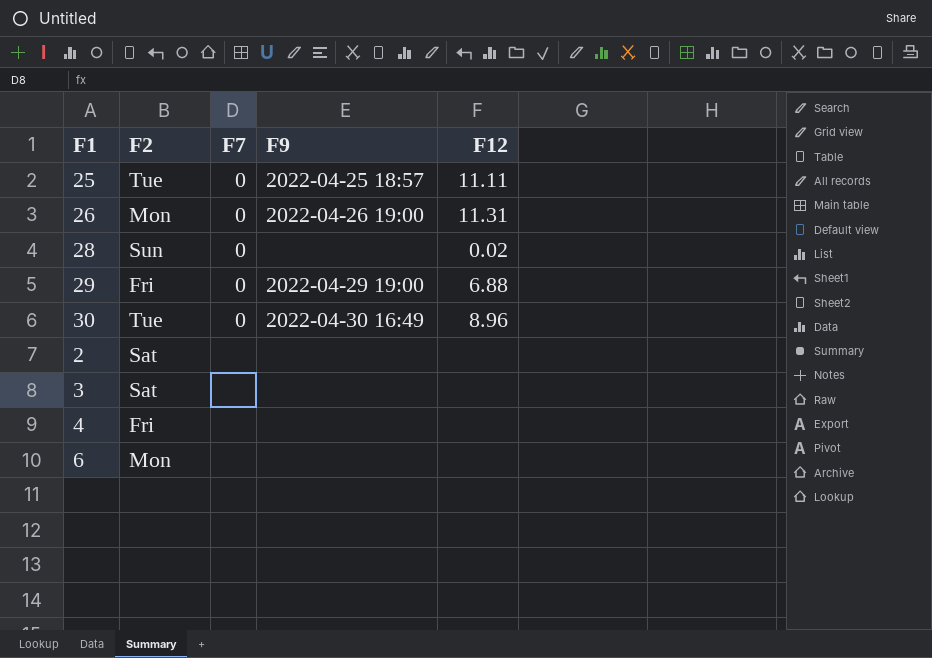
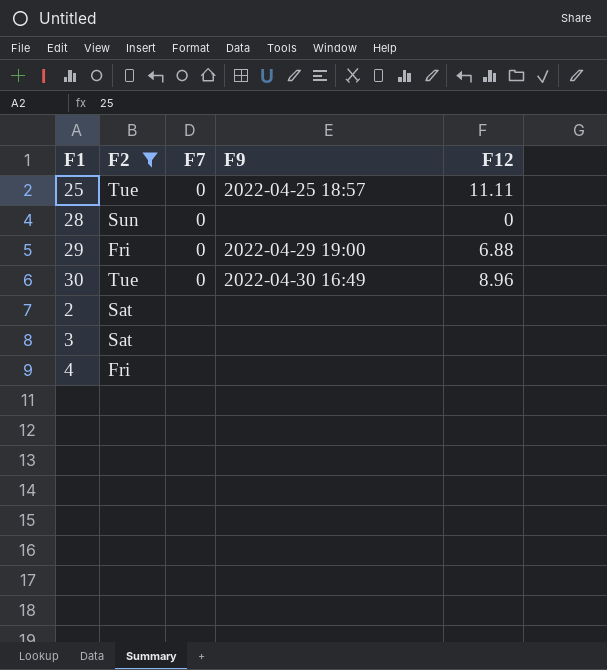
filter: none -> F2 != Mon
28 | F12: 0.02 -> 0

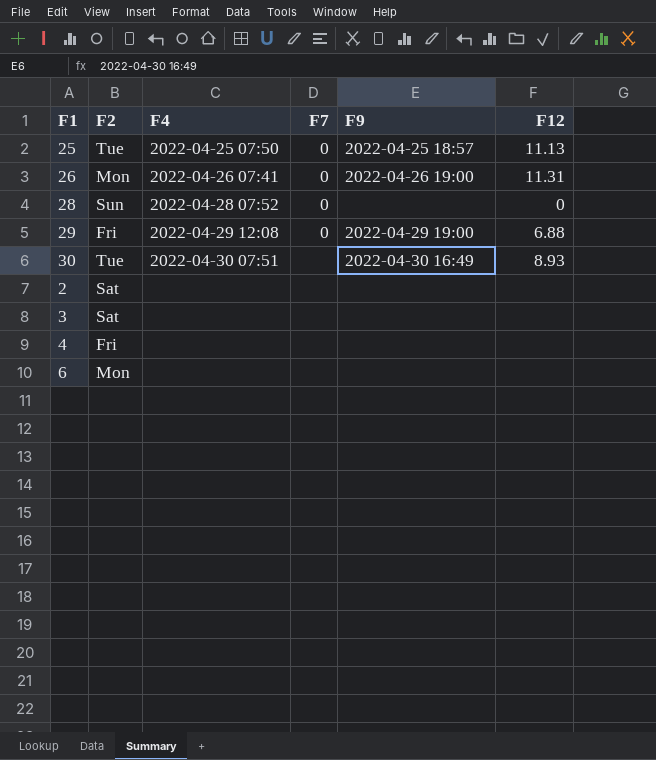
filter: F2 != Mon -> none
column F4 | position: none -> 3
25 | F12: 11.11 -> 11.13
30 | F7: 0 -> none
30 | F12: 8.96 -> 8.93

